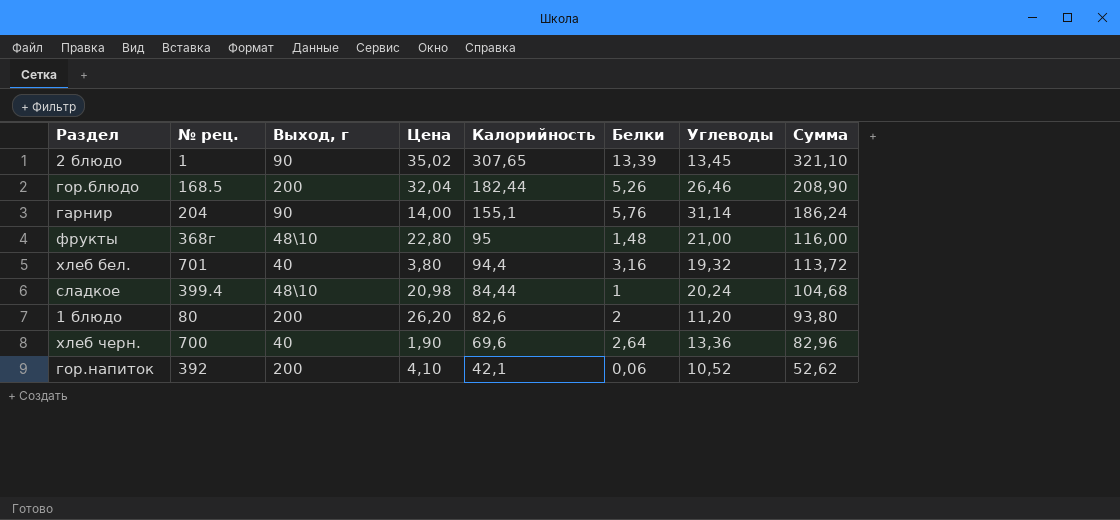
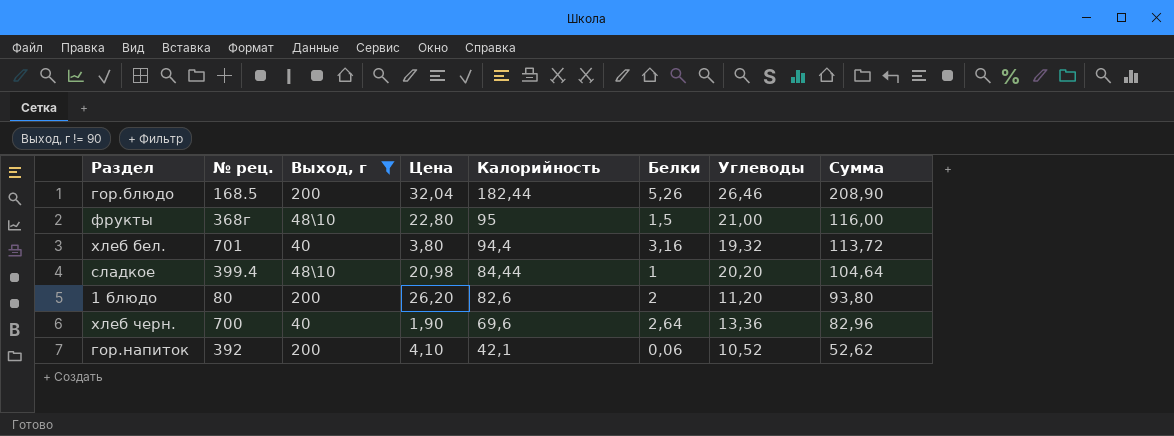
filter: none -> Выход, г != 90
фрукты | Белки: 1,48 -> 1,5
сладкое | Углеводы: 20,24 -> 20,20
сладкое | Сумма: 104,68 -> 104,64

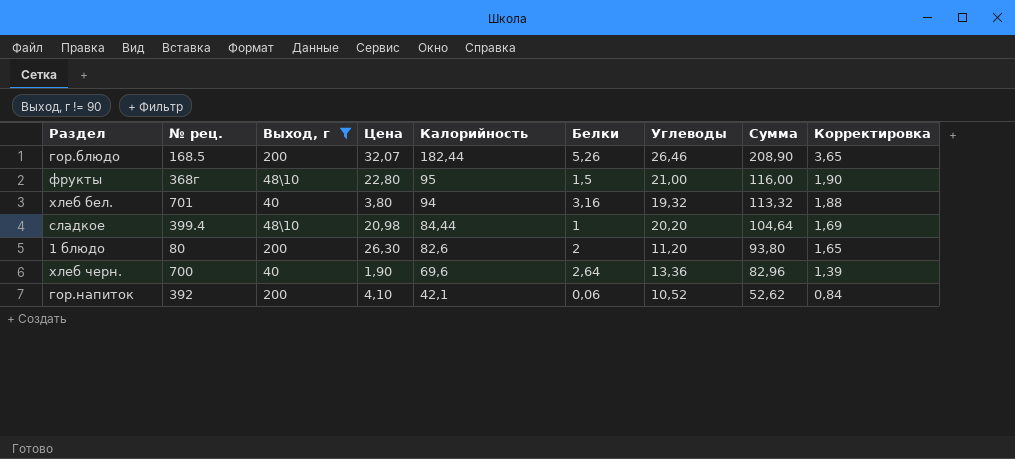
column Корректировка | formula: none -> [Калорийность] * 0,02
гор.блюдо | Цена: 32,04 -> 32,07
хлеб бел. | Калорийность: 94,4 -> 94
хлеб бел. | Сумма: 113,72 -> 113,32
1 блюдо | Цена: 26,20 -> 26,30

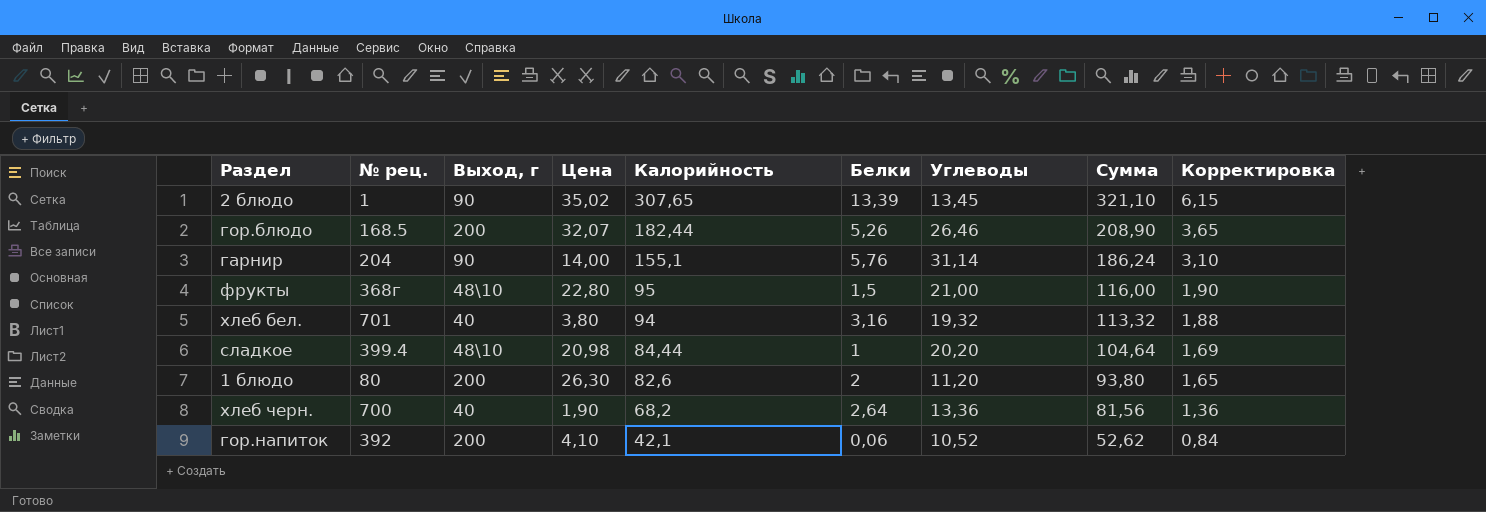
filter: Выход, г != 90 -> none
хлеб черн. | Калорийность: 69,6 -> 68,2
хлеб черн. | Сумма: 82,96 -> 81,56
хлеб черн. | Корректировка: 1,39 -> 1,36

